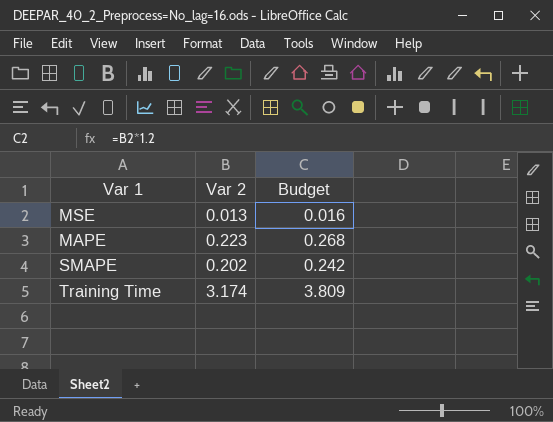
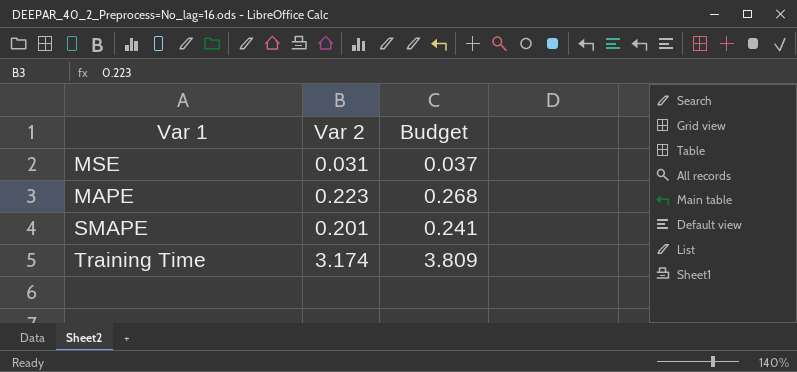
MSE | Var 2: 0.013 -> 0.031
MSE | Budget: 0.016 -> 0.037
SMAPE | Var 2: 0.202 -> 0.201
SMAPE | Budget: 0.242 -> 0.241

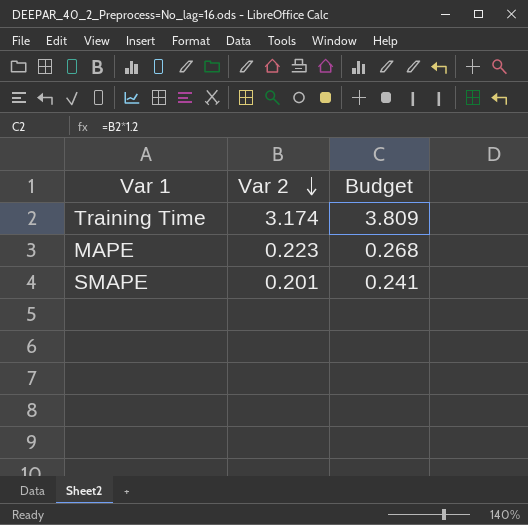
row order: none -> Var 2 descending
row MSE: 0.031 | 0.037 -> none

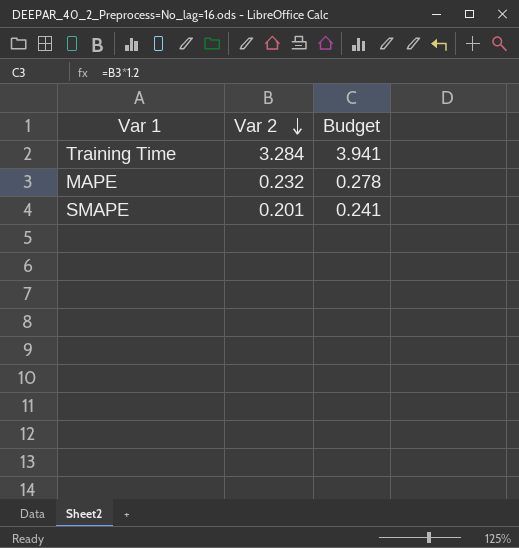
Training Time | Var 2: 3.174 -> 3.284
Training Time | Budget: 3.809 -> 3.941
MAPE | Var 2: 0.223 -> 0.232
MAPE | Budget: 0.268 -> 0.278

